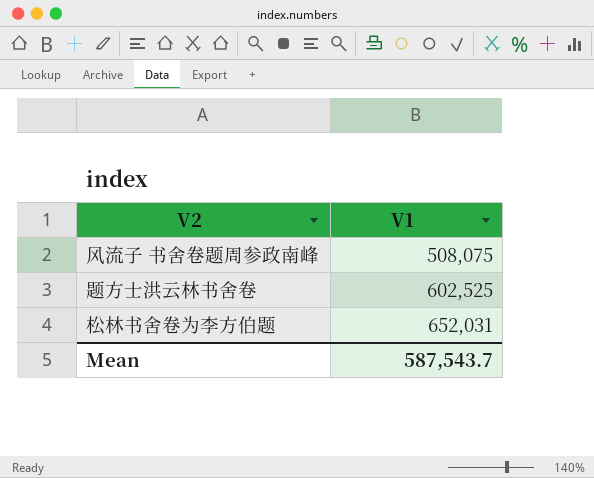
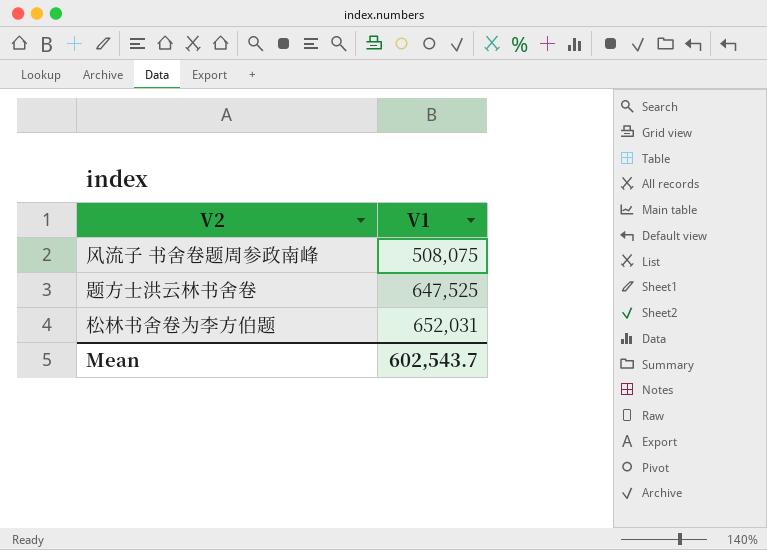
题方士洪云林书舍卷 | V1: 602,525 -> 647,525
Mean | V1: 587,543.7 -> 602,543.7

